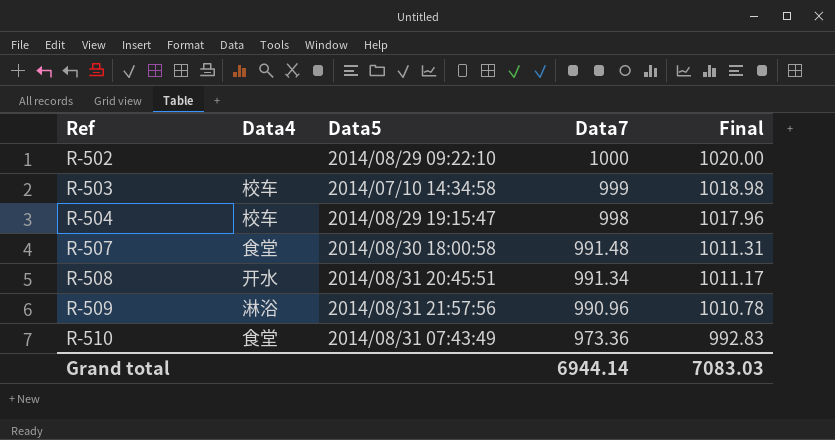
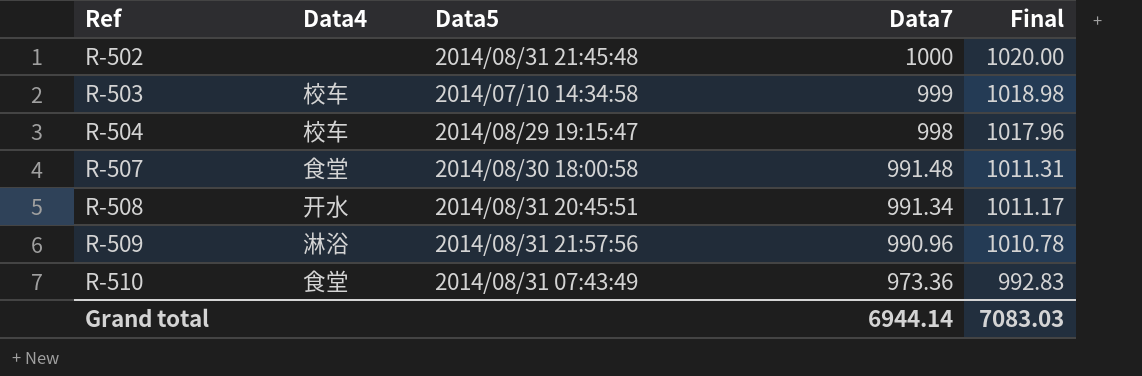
R-502 | Data5: 2014/08/29 09:22:10 -> 2014/08/31 21:45:48

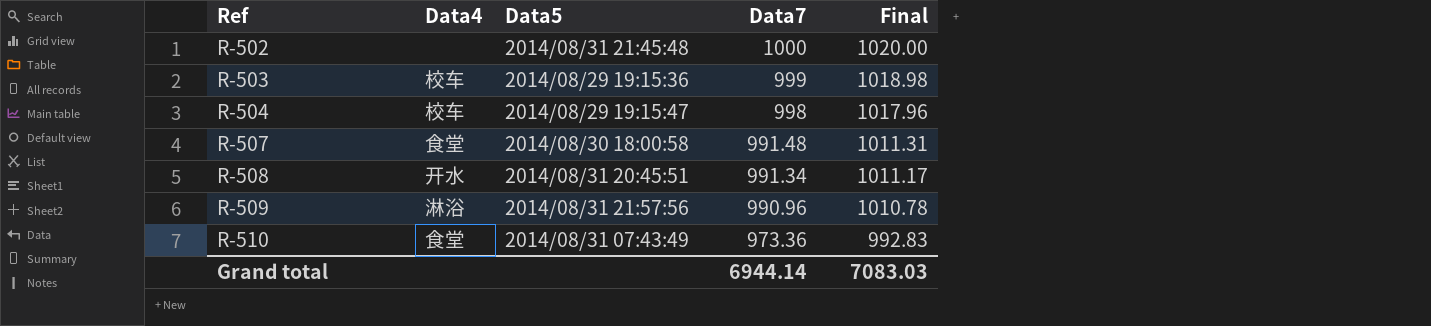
R-503 | Data5: 2014/07/10 14:34:58 -> 2014/08/29 19:15:36

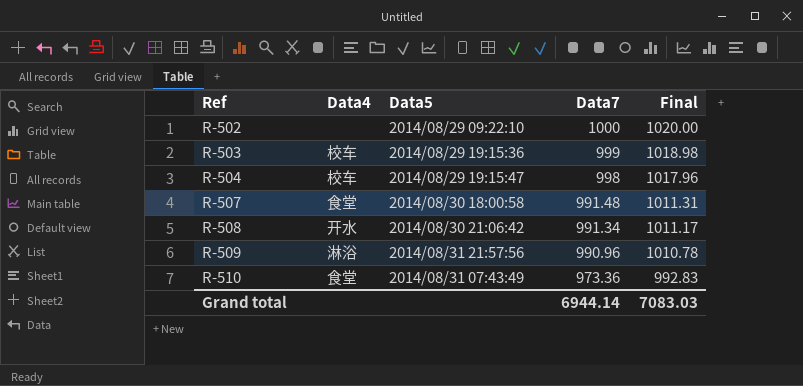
R-502 | Data5: 2014/08/31 21:45:48 -> 2014/08/29 09:22:10
R-508 | Data5: 2014/08/31 20:45:51 -> 2014/08/30 21:06:42

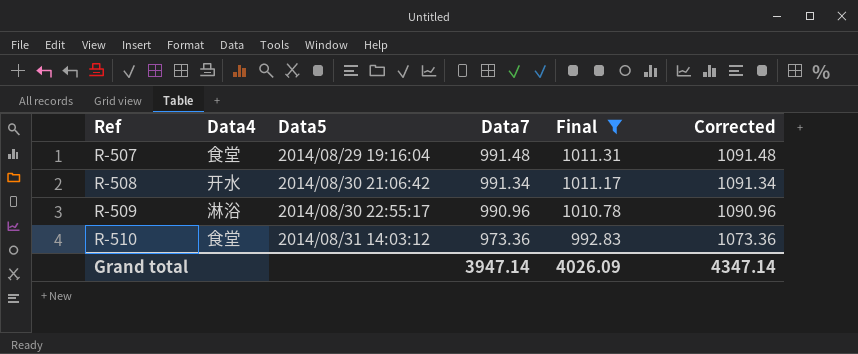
filter: none -> Final <= 1011.31
column Corrected | formula: none -> [Data7] + 100
R-507 | Data5: 2014/08/30 18:00:58 -> 2014/08/29 19:16:04
R-509 | Data5: 2014/08/31 21:57:56 -> 2014/08/30 22:55:17
R-510 | Data5: 2014/08/31 07:43:49 -> 2014/08/31 14:03:12
Grand total | Data7: 6944.14 -> 3947.14
Grand total | Final: 7083.03 -> 4026.09

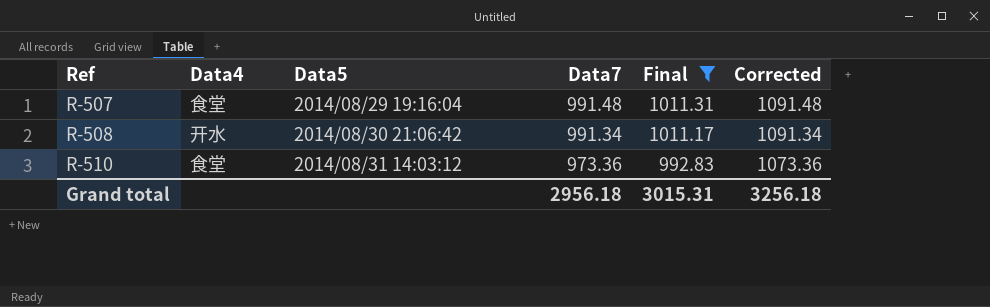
row R-509: 淋浴 | 2014/08/30 22:55:17 | 990.96 | 1010.78 | 1090.96 -> none
Grand total | Data7: 3947.14 -> 2956.18
Grand total | Final: 4026.09 -> 3015.31
Grand total | Corrected: 4347.14 -> 3256.18

